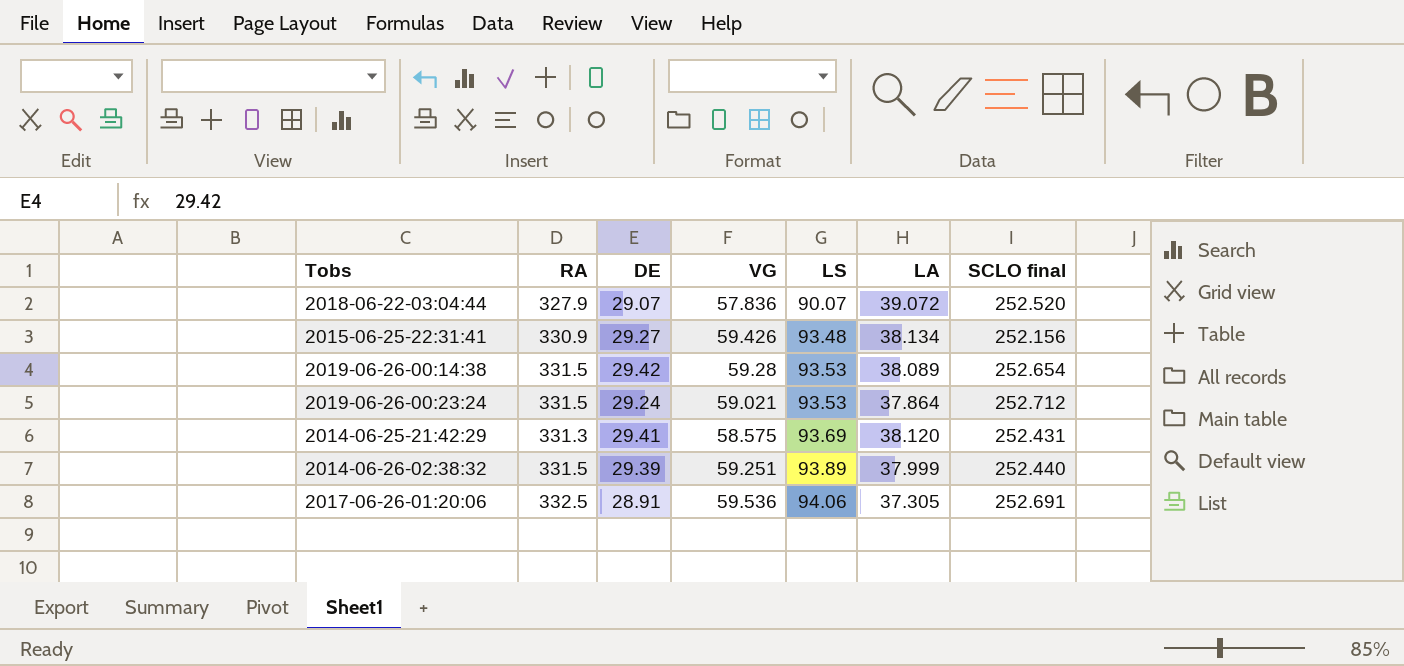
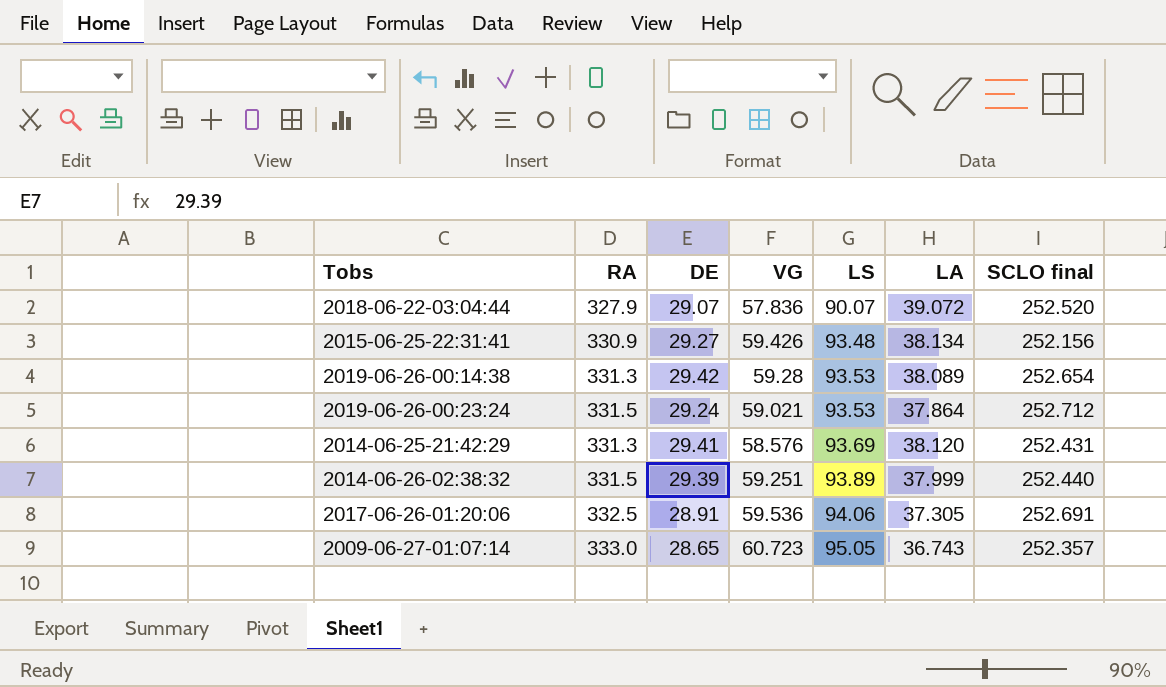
2019-06-26-00:14:38 | RA: 331.5 -> 331.3
2014-06-25-21:42:29 | VG: 58.575 -> 58.576
row 2009-06-27-01:07:14: none -> 333.0 | 28.65 | 60.723 | 95.05 | 36.743 | 252.357

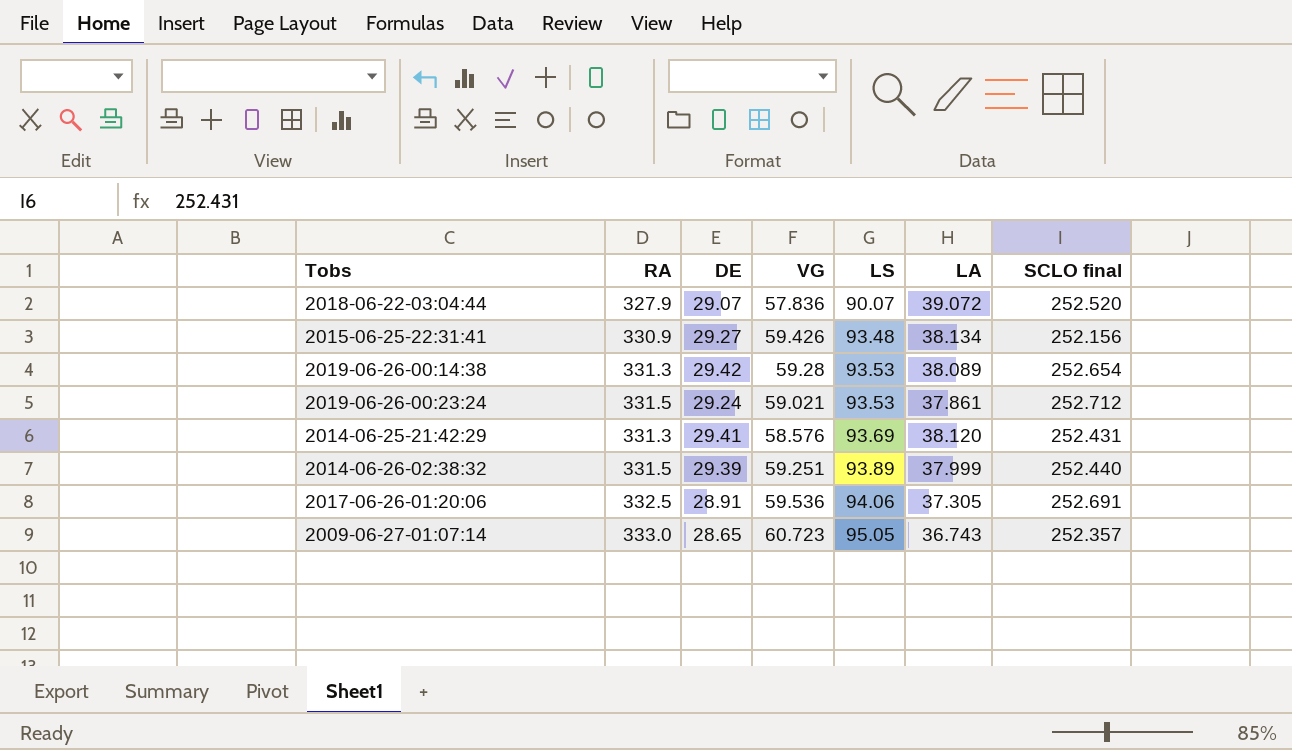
2019-06-26-00:23:24 | LA: 37.864 -> 37.861

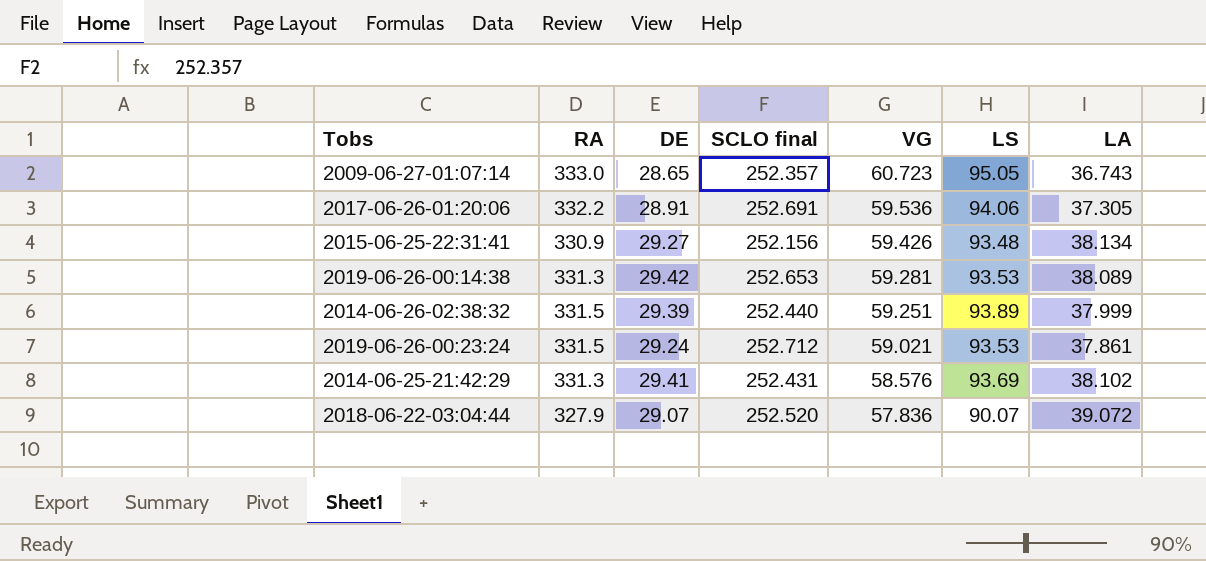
row order: LS ascending -> VG descending
column SCLO final | position: 7 -> 4
2017-06-26-01:20:06 | RA: 332.5 -> 332.2
2019-06-26-00:14:38 | SCLO final: 252.654 -> 252.653
2019-06-26-00:14:38 | VG: 59.28 -> 59.281
2014-06-25-21:42:29 | LA: 38.120 -> 38.102

